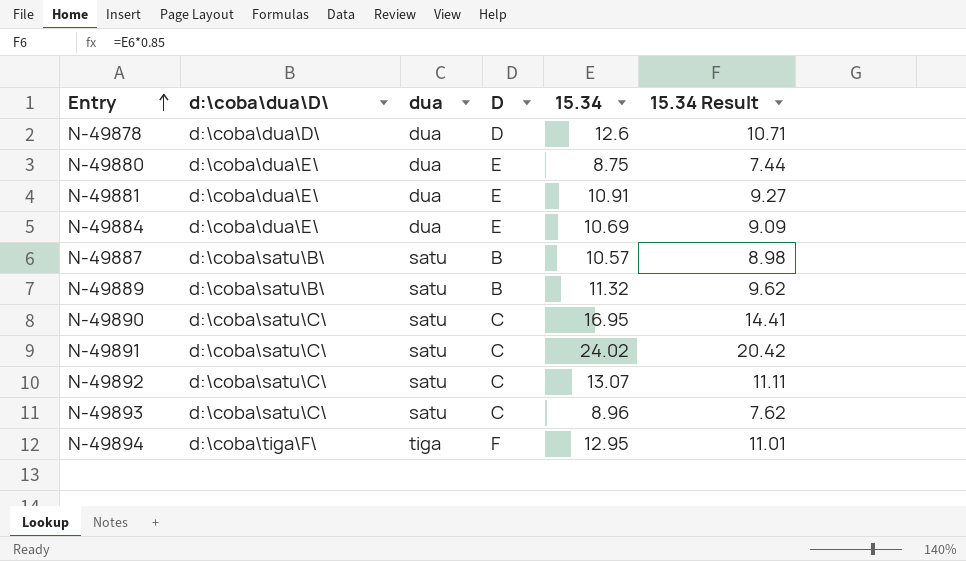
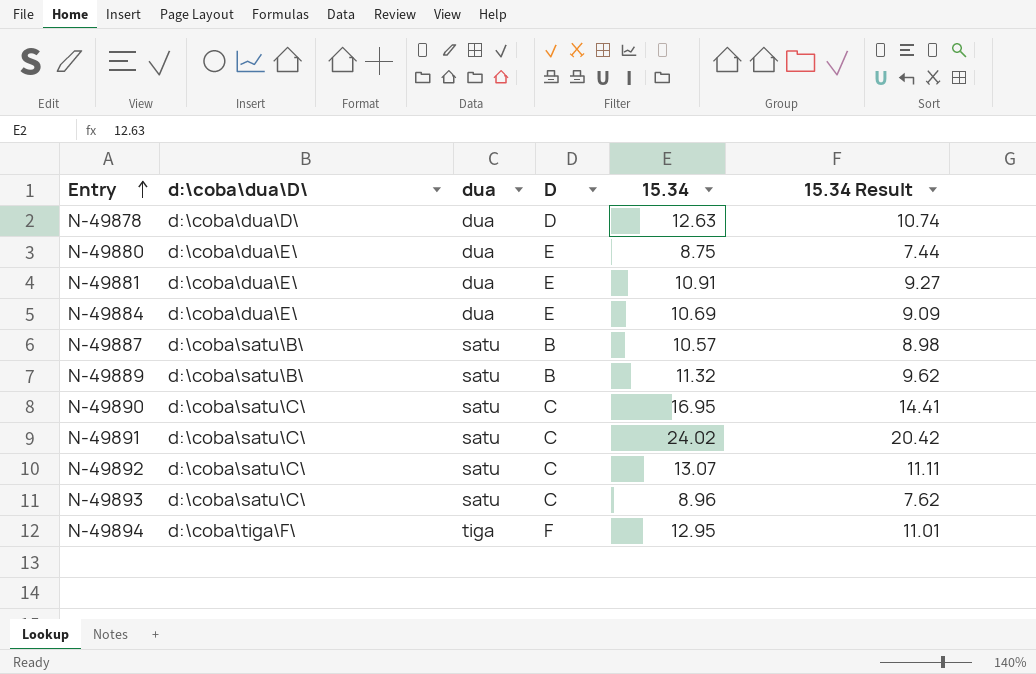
N-49878 | 15.34: 12.6 -> 12.63
N-49878 | 15.34 Result: 10.71 -> 10.74

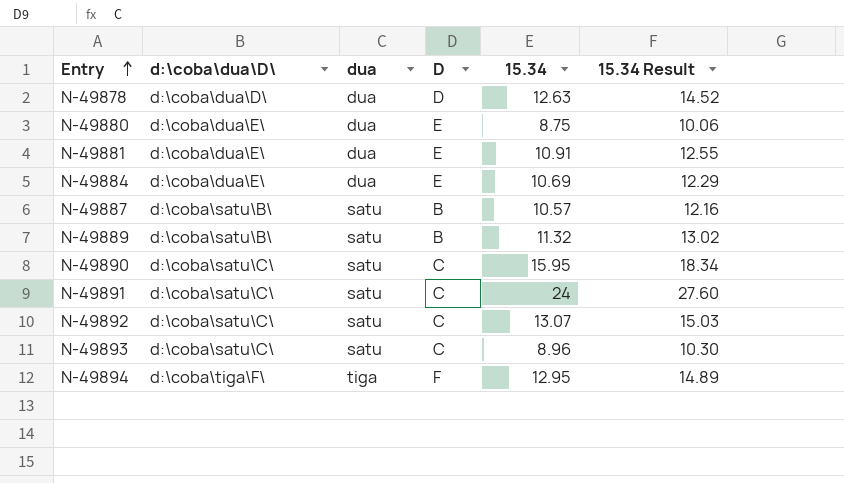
column 15.34 Result | formula: [15.34] * 0.85 -> [15.34] * 1.15
N-49890 | 15.34: 16.95 -> 15.95
N-49891 | 15.34: 24.02 -> 24

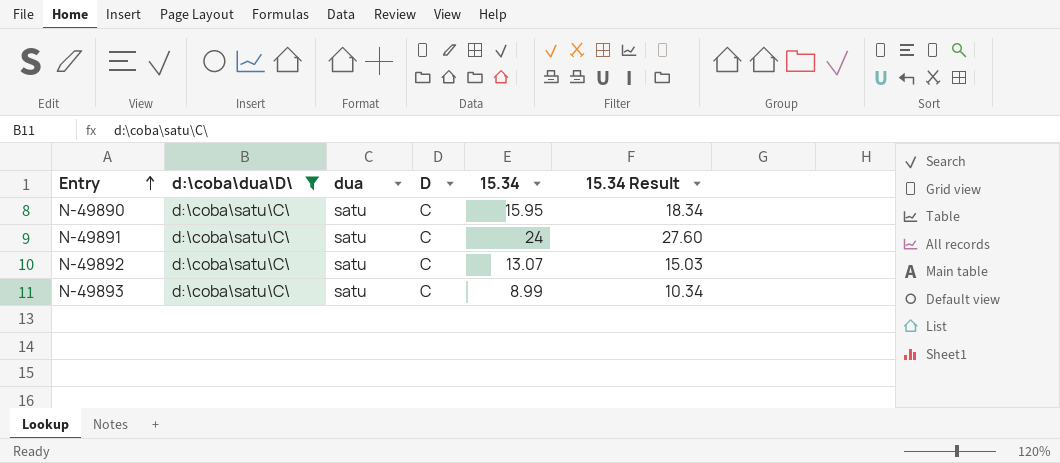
filter: none -> d:\coba\dua\D\ = d:\coba\satu\C\
N-49893 | 15.34: 8.96 -> 8.99
N-49893 | 15.34 Result: 10.30 -> 10.34

